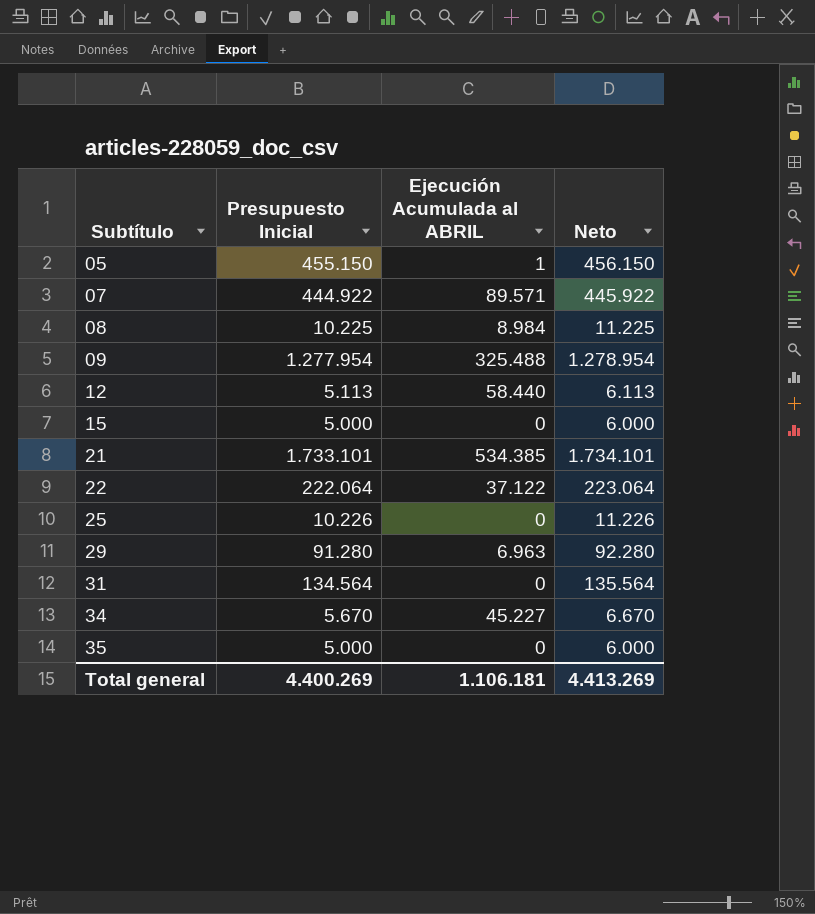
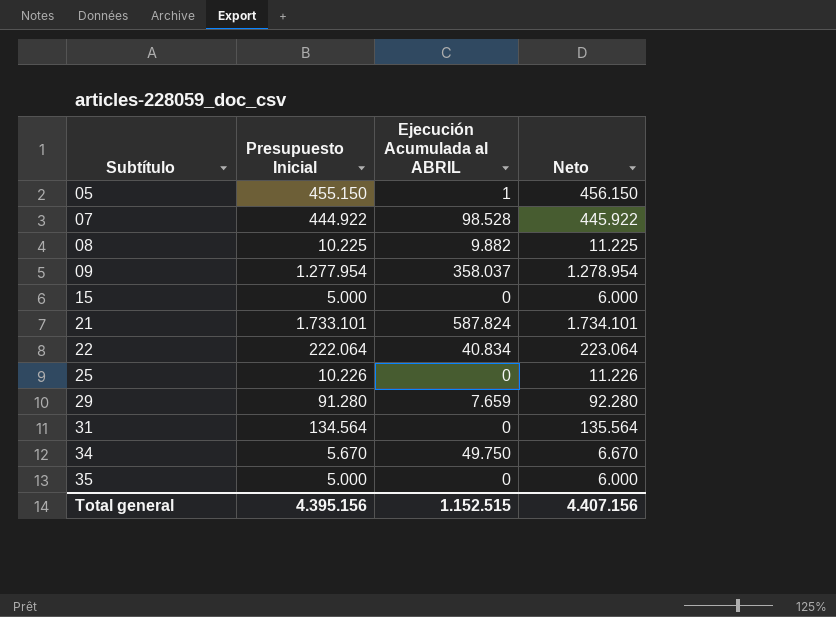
row 12: 5.113 | 58.440 | 6.113 -> none
07 | Ejecución Acumulada al ABRIL: 89.571 -> 98.528
08 | Ejecución Acumulada al ABRIL: 8.984 -> 9.882
09 | Ejecución Acumulada al ABRIL: 325.488 -> 358.037
21 | Ejecución Acumulada al ABRIL: 534.385 -> 587.824
22 | Ejecución Acumulada al ABRIL: 37.122 -> 40.834
29 | Ejecución Acumulada al ABRIL: 6.963 -> 7.659
34 | Ejecución Acumulada al ABRIL: 45.227 -> 49.750
Total general | Presupuesto Inicial: 4.400.269 -> 4.395.156
Total general | Ejecución Acumulada al ABRIL: 1.106.181 -> 1.152.515
Total general | Neto: 4.413.269 -> 4.407.156

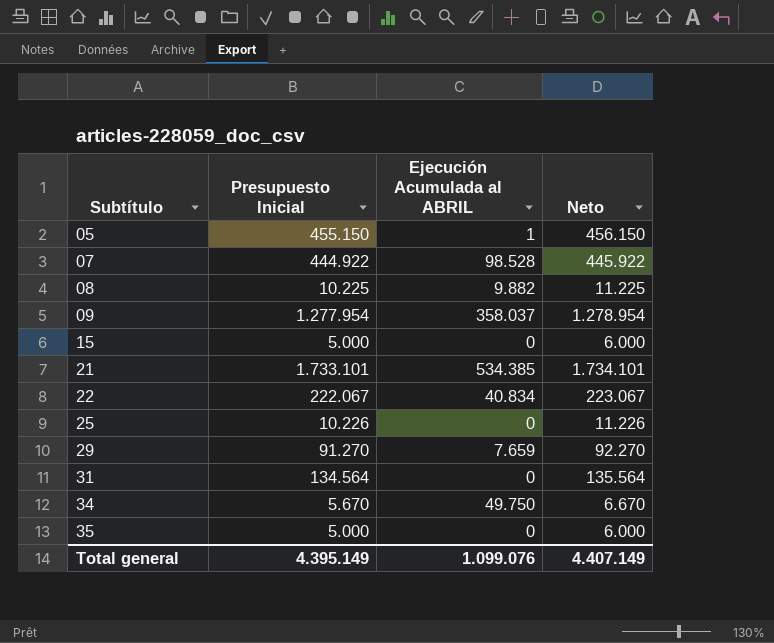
21 | Ejecución Acumulada al ABRIL: 587.824 -> 534.385
22 | Presupuesto Inicial: 222.064 -> 222.067
22 | Neto: 223.064 -> 223.067
29 | Presupuesto Inicial: 91.280 -> 91.270
29 | Neto: 92.280 -> 92.270
Total general | Presupuesto Inicial: 4.395.156 -> 4.395.149
Total general | Ejecución Acumulada al ABRIL: 1.152.515 -> 1.099.076
Total general | Neto: 4.407.156 -> 4.407.149

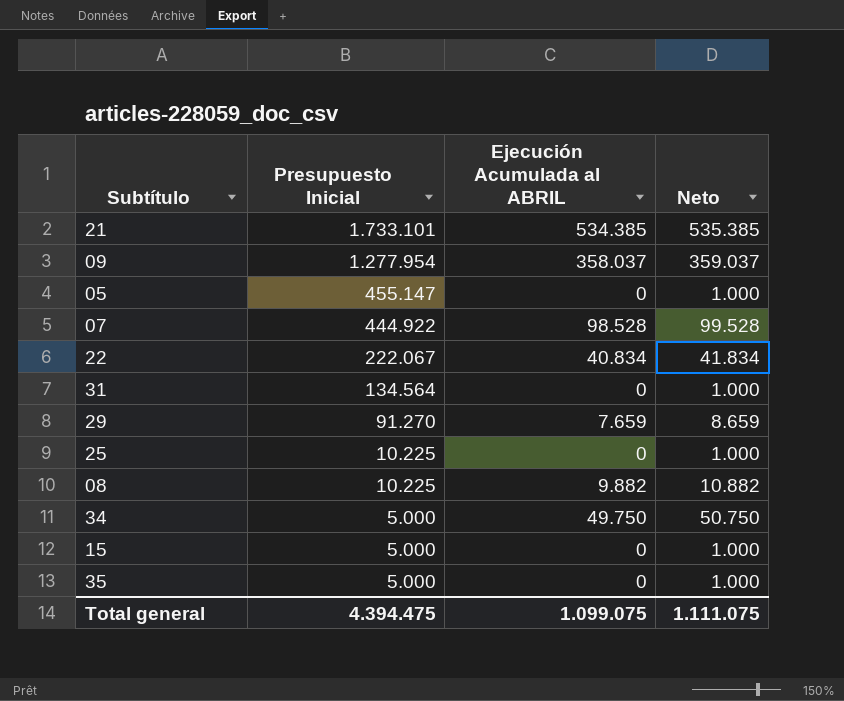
row order: Subtítulo ascending -> Presupuesto Inicial descending
column Neto | formula: [Presupuesto Inicial] + 1000 -> [Ejecución Acumulada al ABRIL] + 1000
05 | Presupuesto Inicial: 455.150 -> 455.147
05 | Ejecución Acumulada al ABRIL: 1 -> 0
25 | Presupuesto Inicial: 10.226 -> 10.225
34 | Presupuesto Inicial: 5.670 -> 5.000
Total general | Presupuesto Inicial: 4.395.149 -> 4.394.475
Total general | Ejecución Acumulada al ABRIL: 1.099.076 -> 1.099.075
Total general | Neto: 4.407.149 -> 1.111.075

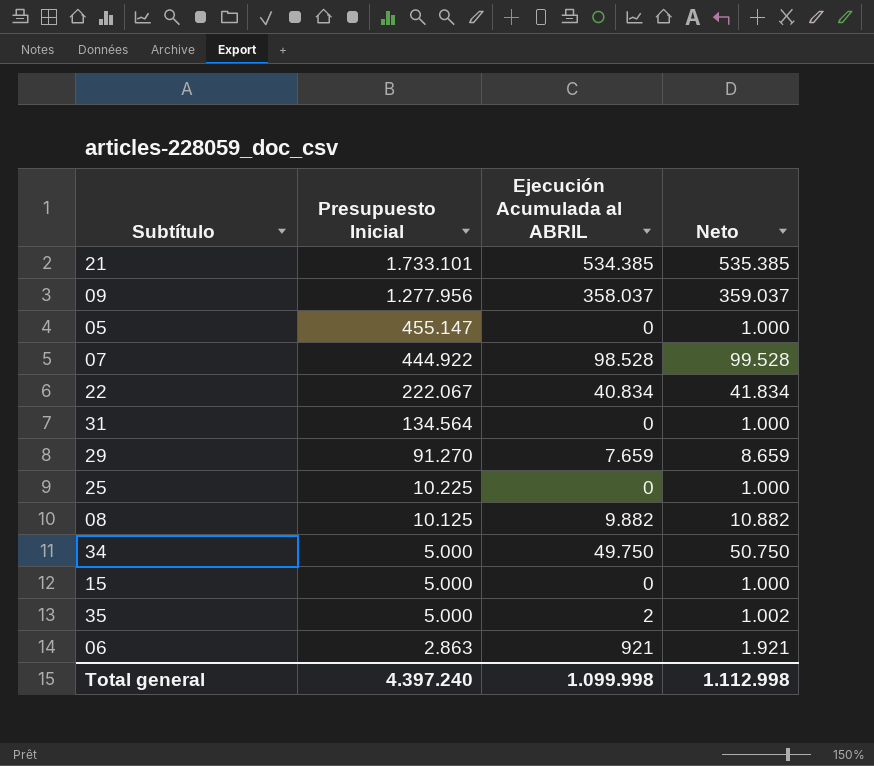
09 | Presupuesto Inicial: 1.277.954 -> 1.277.956
08 | Presupuesto Inicial: 10.225 -> 10.125
35 | Ejecución Acumulada al ABRIL: 0 -> 2
35 | Neto: 1.000 -> 1.002
row 06: none -> 2.863 | 921 | 1.921
Total general | Presupuesto Inicial: 4.394.475 -> 4.397.240
Total general | Ejecución Acumulada al ABRIL: 1.099.075 -> 1.099.998
Total general | Neto: 1.111.075 -> 1.112.998

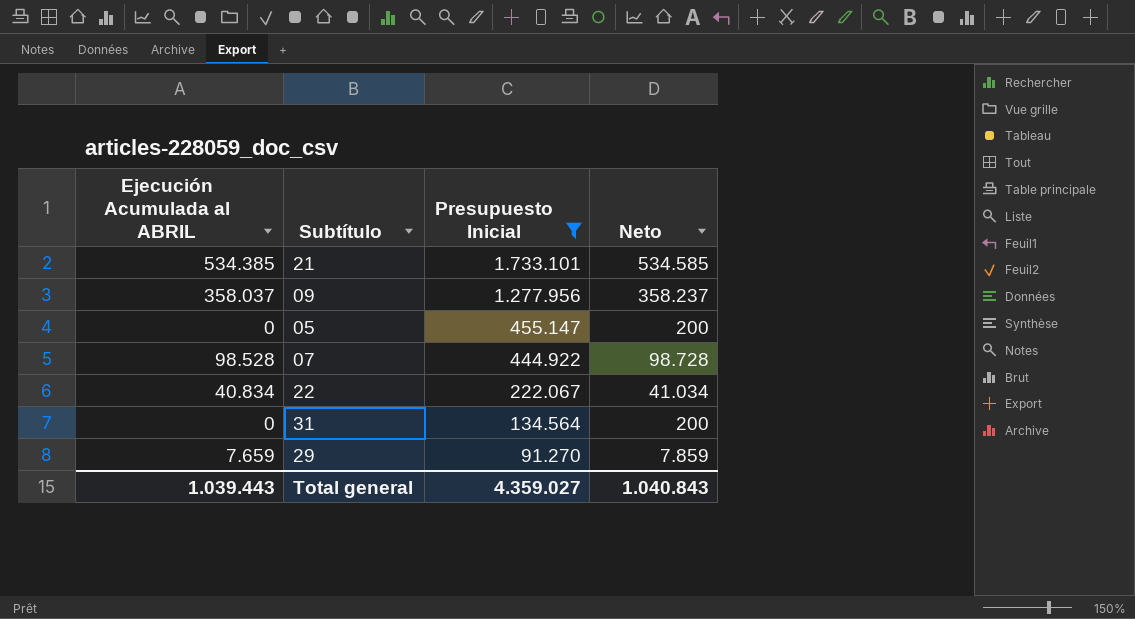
filter: none -> Presupuesto Inicial >= 91.270
column Ejecución Acumulada al ABRIL | position: 3 -> 1
column Neto | formula: [Ejecución Acumulada al ABRIL] + 1000 -> [Ejecución Acumulada al ABRIL] + 200
Total general | Ejecución Acumulada al ABRIL: 1.099.998 -> 1.039.443
Total general | Presupuesto Inicial: 4.397.240 -> 4.359.027
Total general | Neto: 1.112.998 -> 1.040.843

